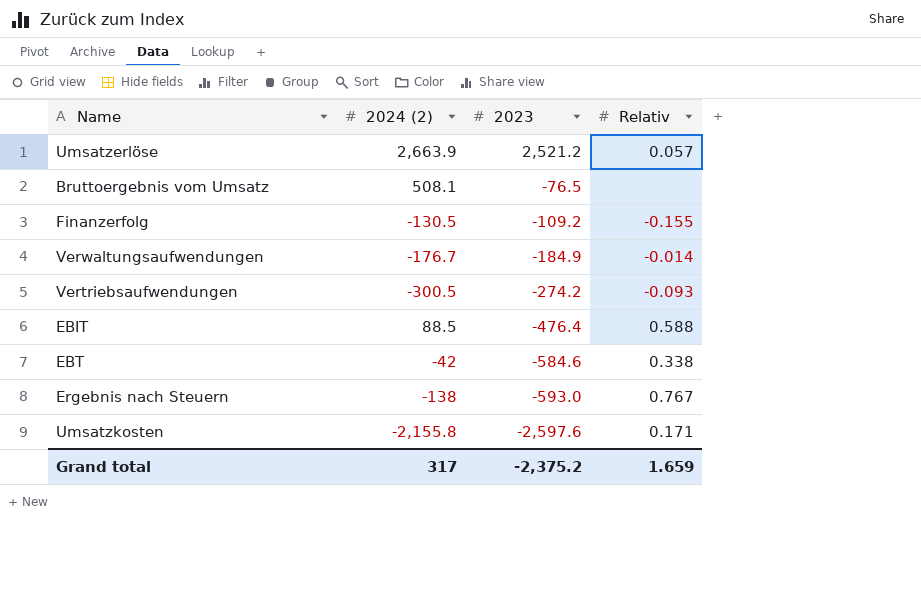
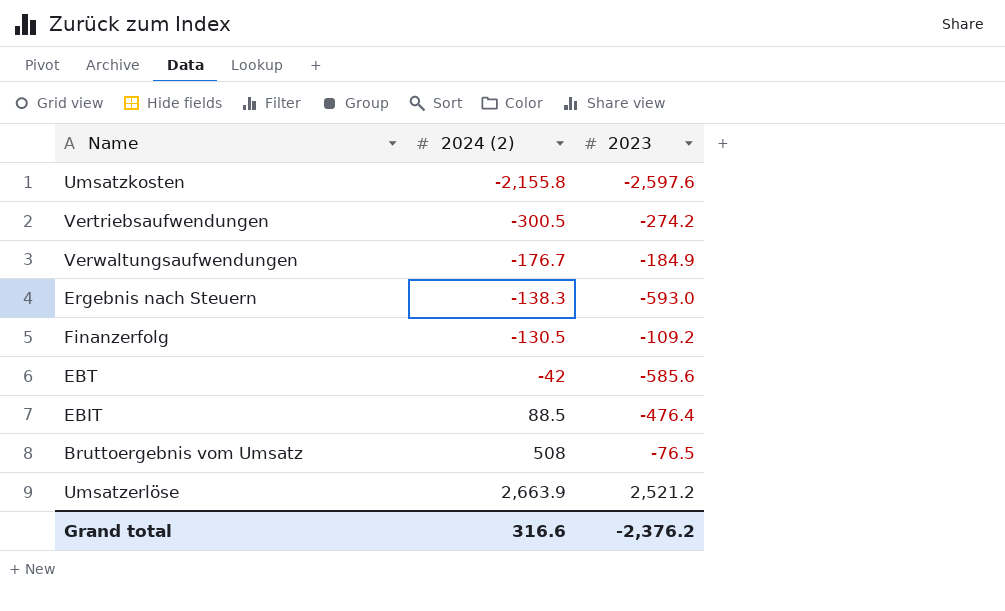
row order: 2023 descending -> 2024 (2) ascending
column Relativ | position: 4 -> none
Ergebnis nach Steuern | 2024 (2): -138 -> -138.3
EBT | 2023: -584.6 -> -585.6
Bruttoergebnis vom Umsatz | 2024 (2): 508.1 -> 508
Grand total | 2024 (2): 317 -> 316.6
Grand total | 2023: -2,375.2 -> -2,376.2

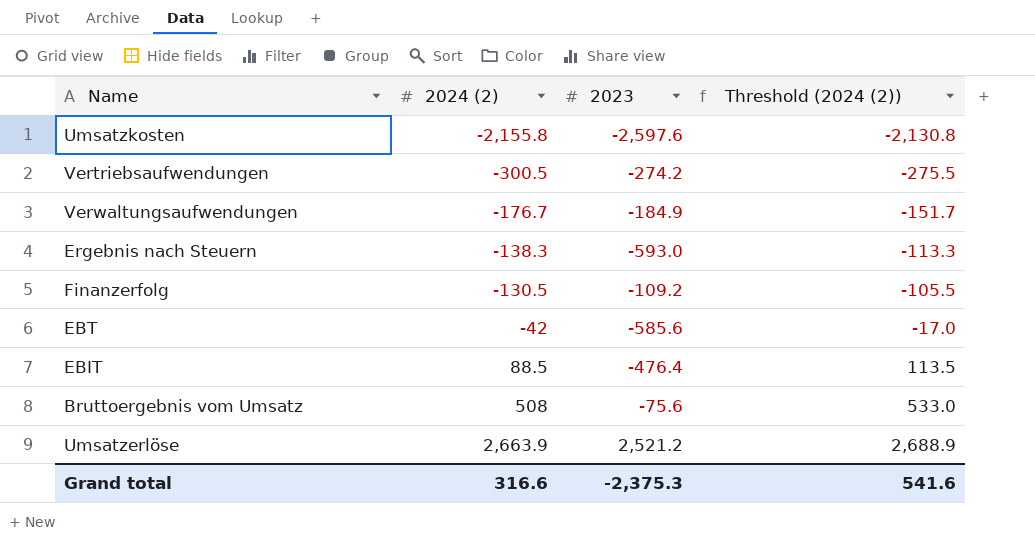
column Threshold (2024 (2)) | formula: none -> [2024 (2)] + 25
Bruttoergebnis vom Umsatz | 2023: -76.5 -> -75.6
Grand total | 2023: -2,376.2 -> -2,375.3

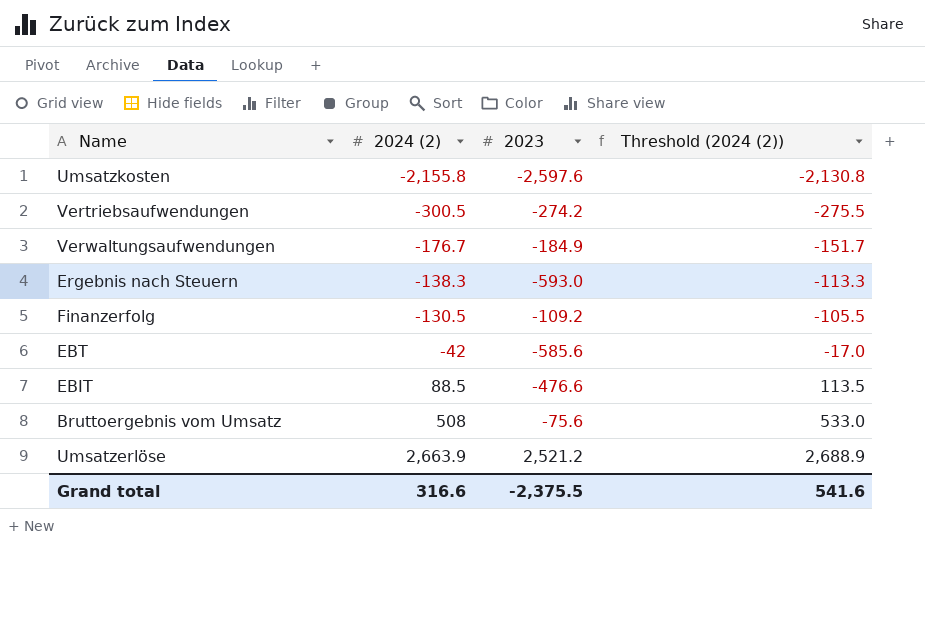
EBIT | 2023: -476.4 -> -476.6
Grand total | 2023: -2,375.3 -> -2,375.5

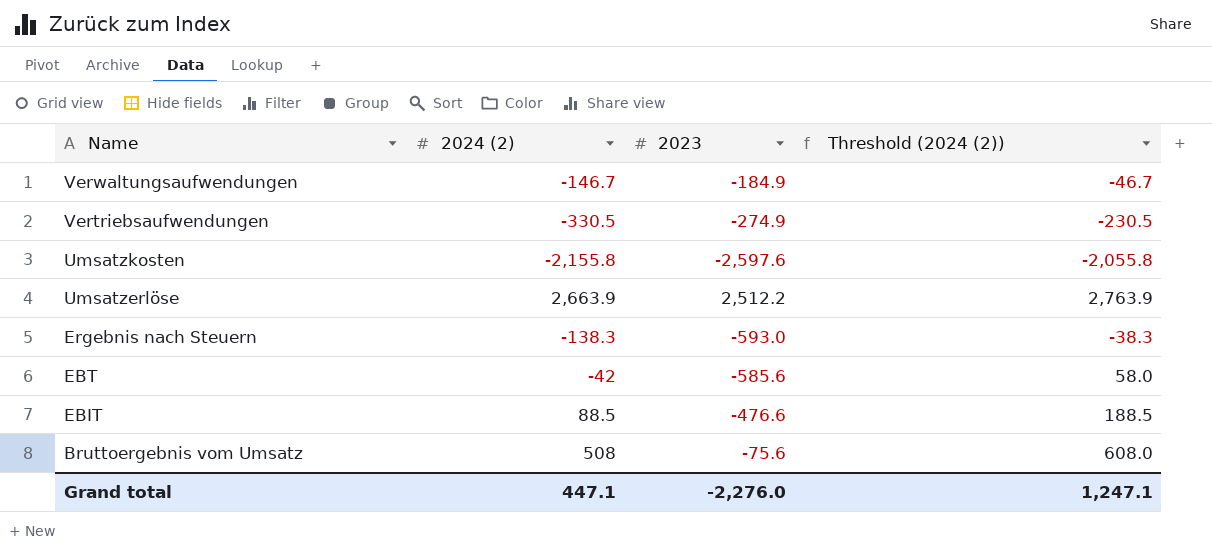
row order: 2024 (2) ascending -> Name descending
column Threshold (2024 (2)) | formula: [2024 (2)] + 25 -> [2024 (2)] + 100
row Finanzerfolg: -130.5 | -109.2 | -105.5 -> none
Verwaltungsaufwendungen | 2024 (2): -176.7 -> -146.7
Vertriebsaufwendungen | 2024 (2): -300.5 -> -330.5
Vertriebsaufwendungen | 2023: -274.2 -> -274.9
Umsatzerlöse | 2023: 2,521.2 -> 2,512.2
Grand total | 2024 (2): 316.6 -> 447.1
Grand total | 2023: -2,375.5 -> -2,276.0
Grand total | Threshold (2024 (2)): 541.6 -> 1,247.1

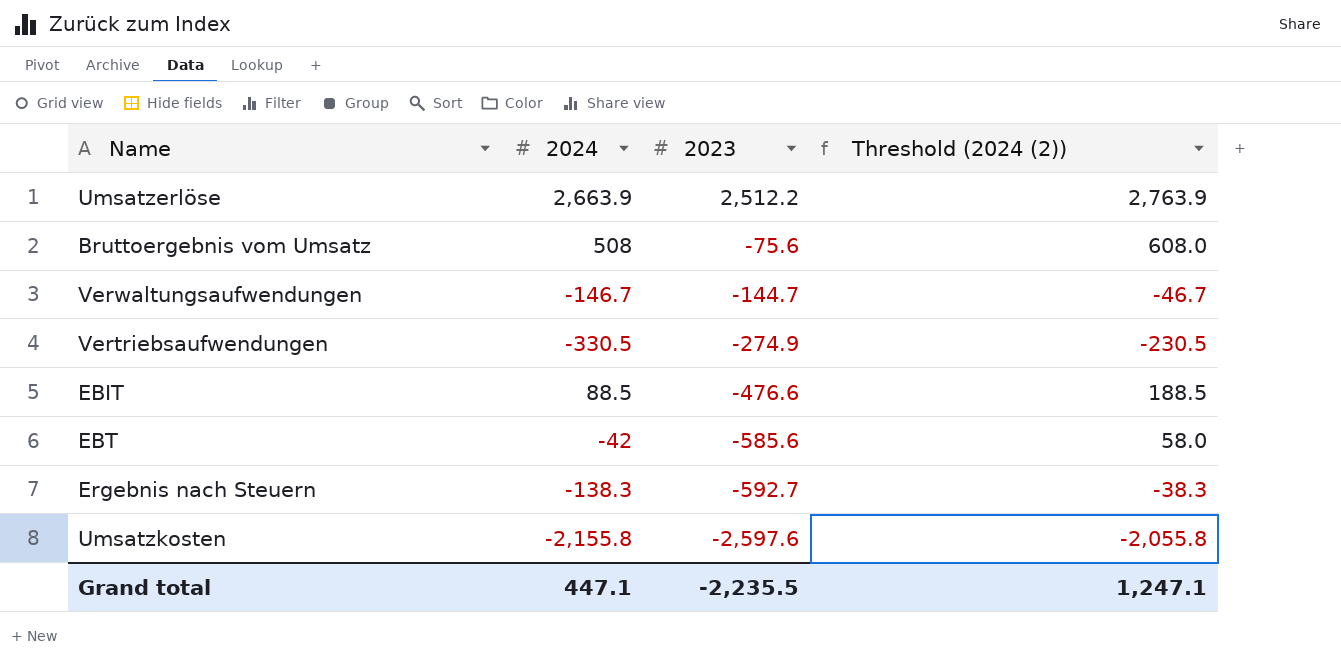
row order: Name descending -> 2023 descending
column name: 2024 (2) -> 2024
Verwaltungsaufwendungen | 2023: -184.9 -> -144.7
Ergebnis nach Steuern | 2023: -593.0 -> -592.7
Grand total | 2023: -2,276.0 -> -2,235.5

